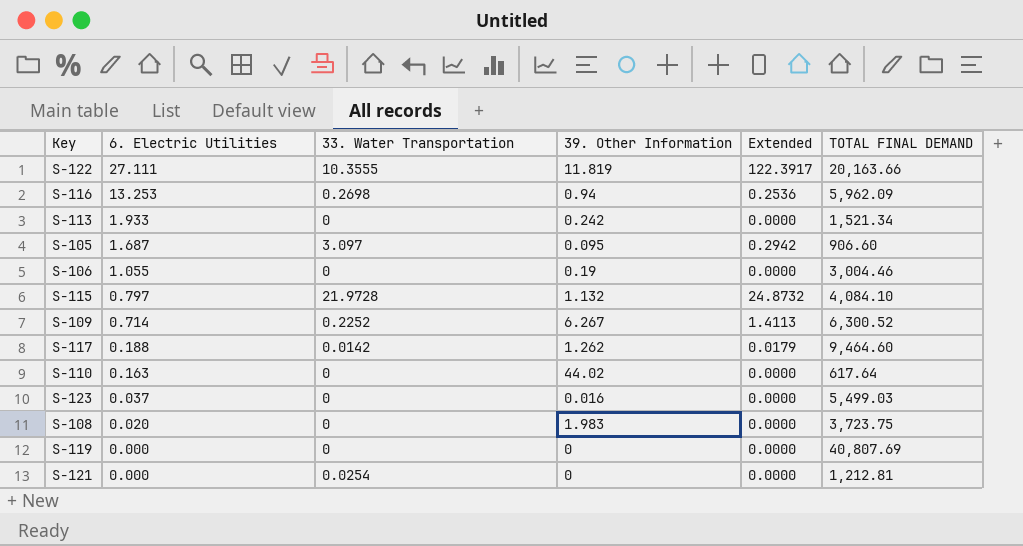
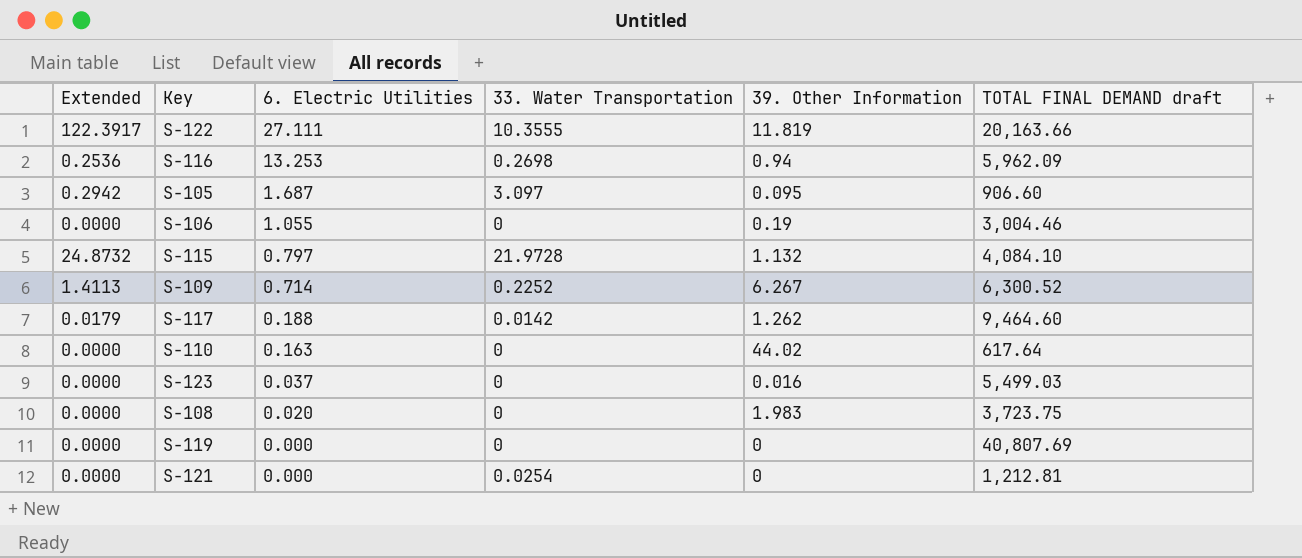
column Extended | position: 5 -> 1
column name: TOTAL FINAL DEMAND -> TOTAL FINAL DEMAND draft
row S-113: 1.933 | 0 | 0.242 | 0.0000 | 1,521.34 -> none

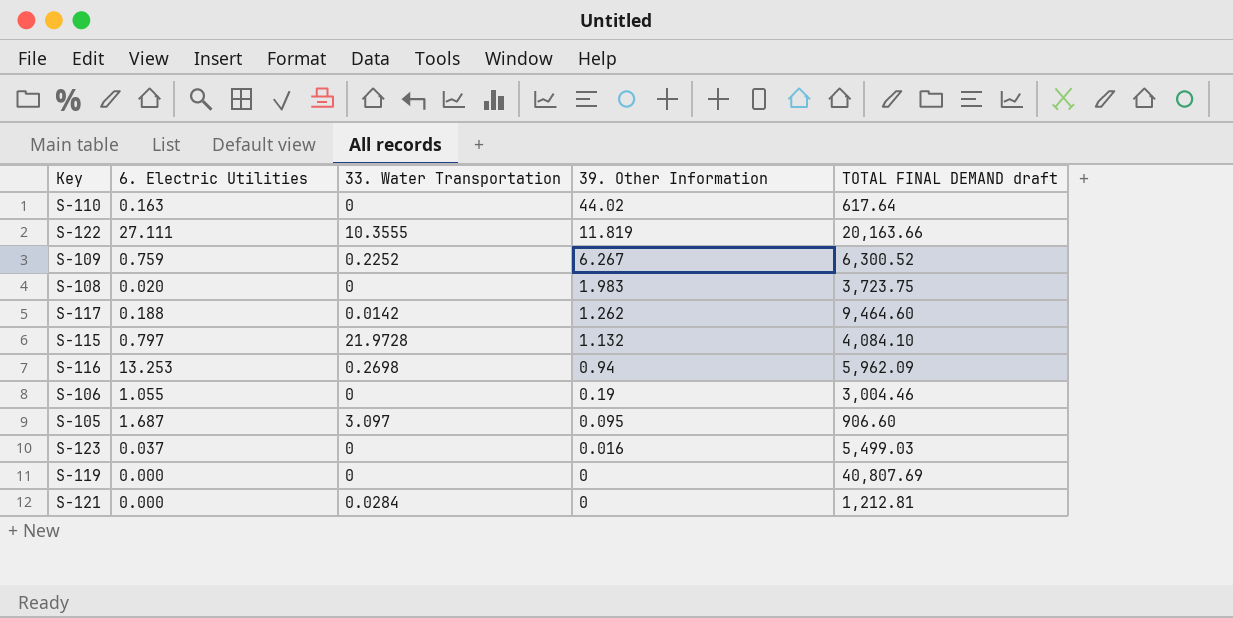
row order: 6. Electric Utilities descending -> 39. Other Information descending
column Extended | formula: [33. Water Transportation] * [39. Other Information] -> none
S-109 | 6. Electric Utilities: 0.714 -> 0.759
S-121 | 33. Water Transportation: 0.0254 -> 0.0284

